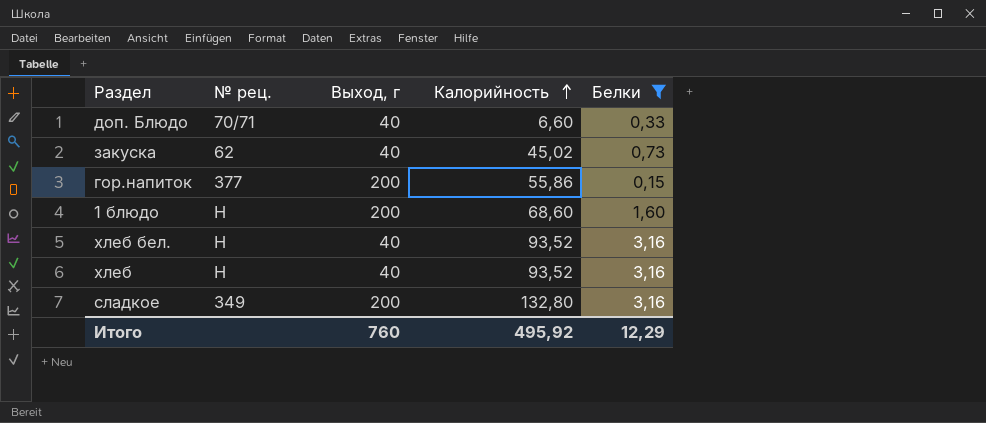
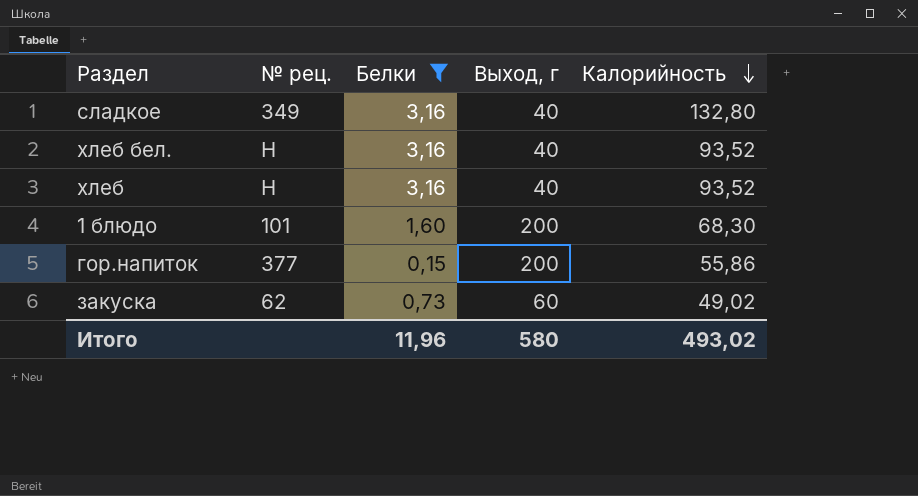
row order: Калорийность ascending -> Калорийность descending
column Белки | position: 5 -> 3
row доп. Блюдо: 70/71 | 40 | 6,60 | 0,33 -> none
сладкое | Выход, г: 200 -> 40
1 блюдо | № рец.: Н -> 101
1 блюдо | Калорийность: 68,60 -> 68,30
закуска | Выход, г: 40 -> 60
закуска | Калорийность: 45,02 -> 49,02
Итого | Белки: 12,29 -> 11,96
Итого | Выход, г: 760 -> 580
Итого | Калорийность: 495,92 -> 493,02

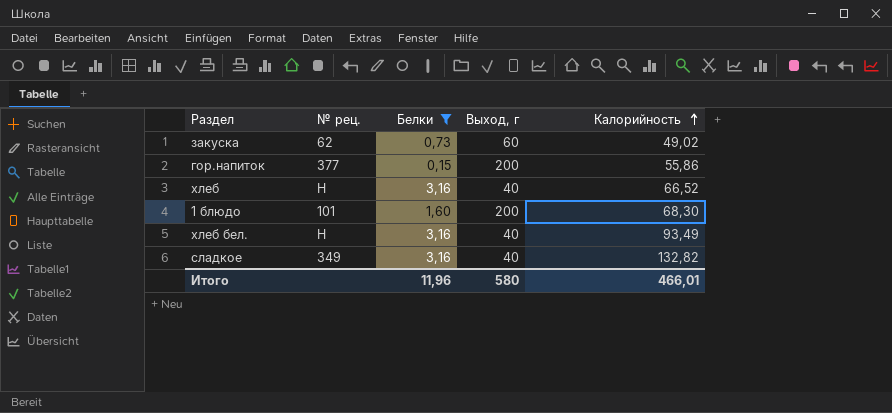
row order: Калорийность descending -> Калорийность ascending
хлеб | Калорийность: 93,52 -> 66,52
хлеб бел. | Калорийность: 93,52 -> 93,49
сладкое | Калорийность: 132,80 -> 132,82
Итого | Калорийность: 493,02 -> 466,01

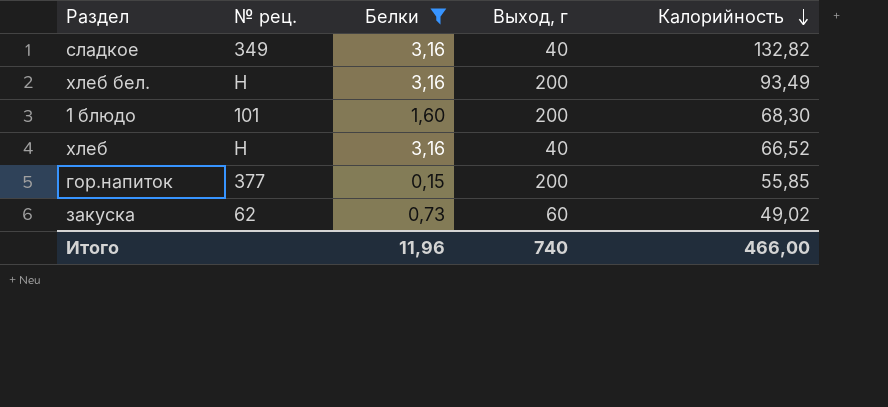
row order: Калорийность ascending -> Калорийность descending
хлеб бел. | Выход, г: 40 -> 200
гор.напиток | Калорийность: 55,86 -> 55,85
Итого | Выход, г: 580 -> 740
Итого | Калорийность: 466,01 -> 466,00

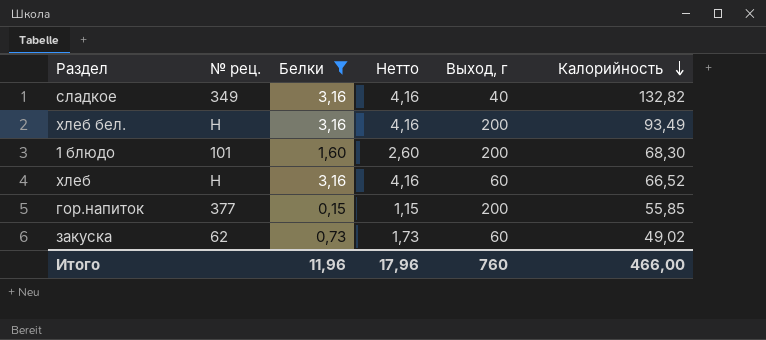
column Нетто | formula: none -> [Белки] + 1
хлеб | Выход, г: 40 -> 60
Итого | Выход, г: 740 -> 760

